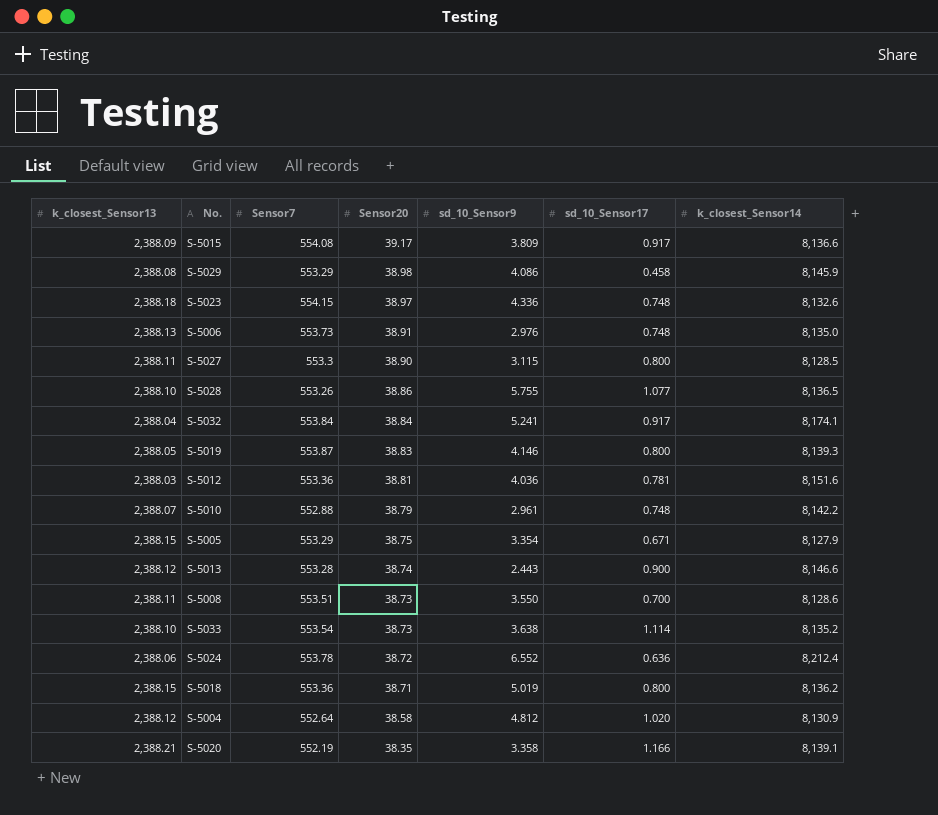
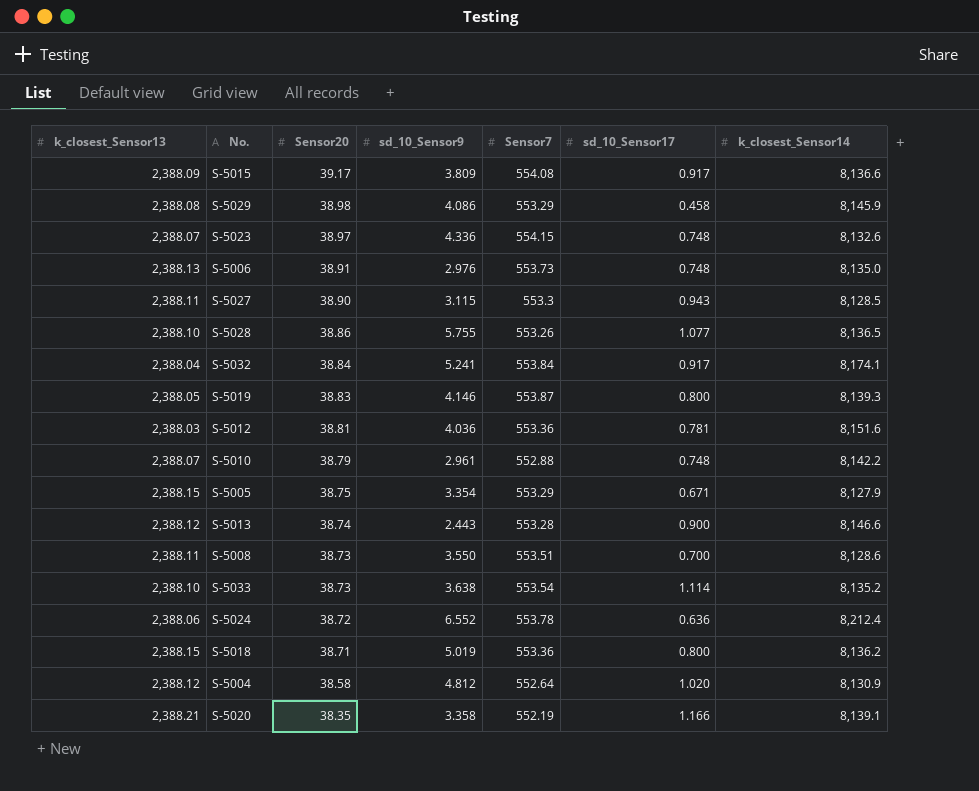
column Sensor7 | position: 3 -> 5
S-5023 | k_closest_Sensor13: 2,388.18 -> 2,388.07
S-5027 | sd_10_Sensor17: 0.800 -> 0.943

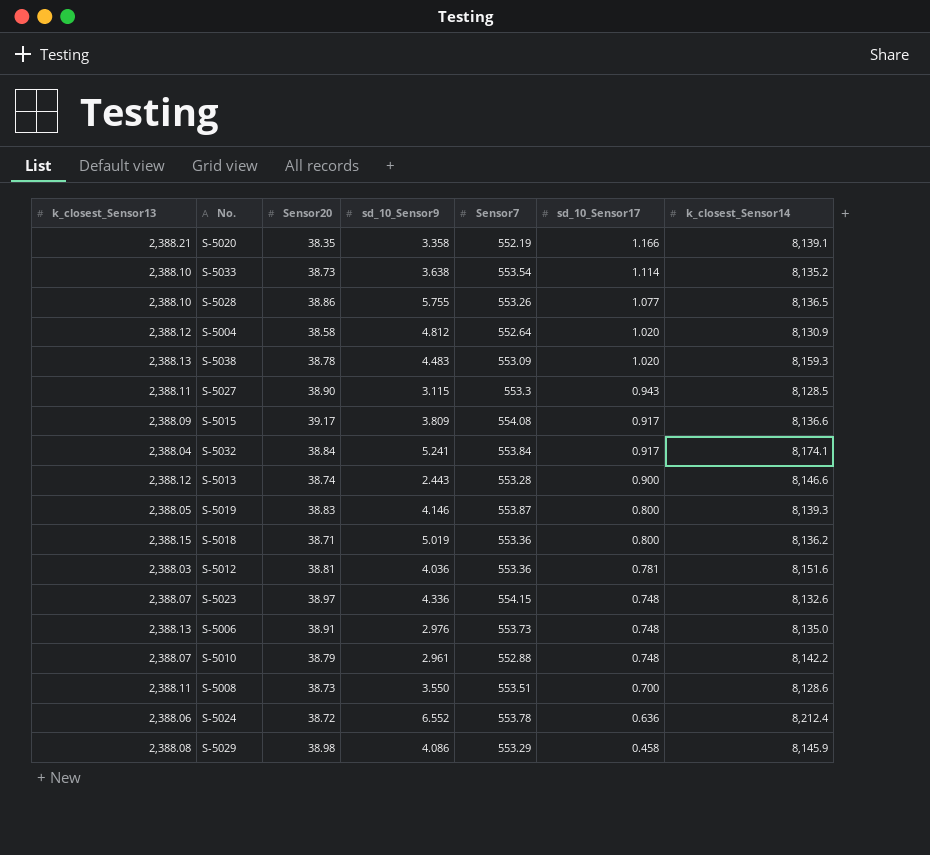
row order: Sensor20 descending -> sd_10_Sensor17 descending
row S-5005: 2,388.15 | 38.75 | 3.354 | 553.29 | 0.671 | 8,127.9 -> none
row S-5038: none -> 2,388.13 | 38.78 | 4.483 | 553.09 | 1.020 | 8,159.3

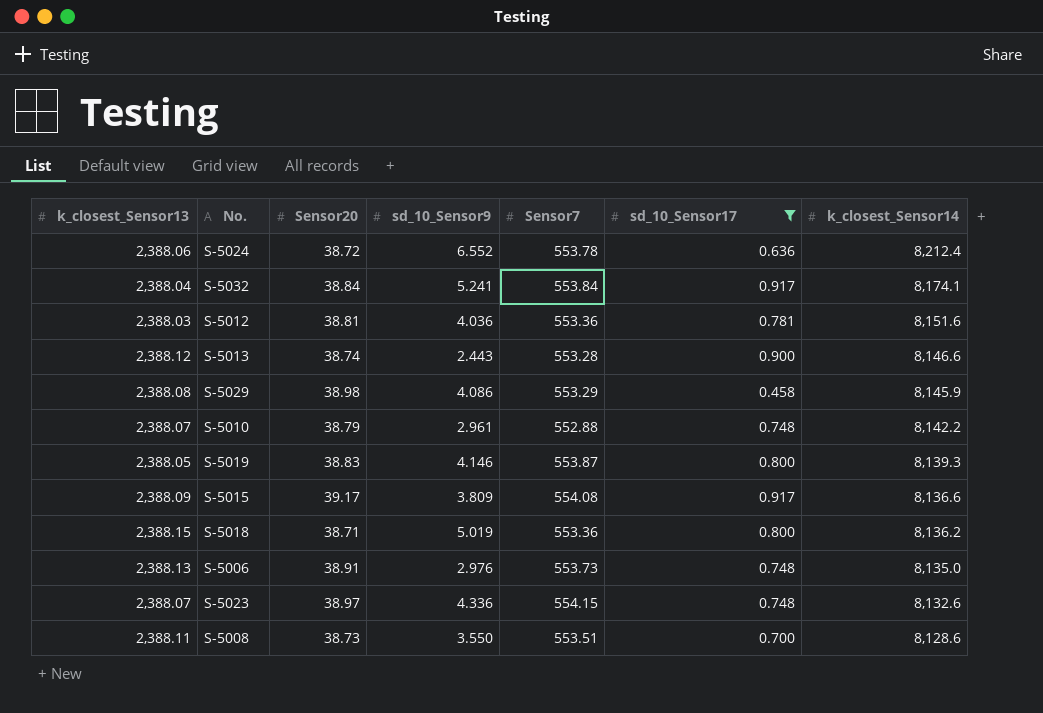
filter: none -> sd_10_Sensor17 <= 0.917
row order: sd_10_Sensor17 descending -> k_closest_Sensor14 descending

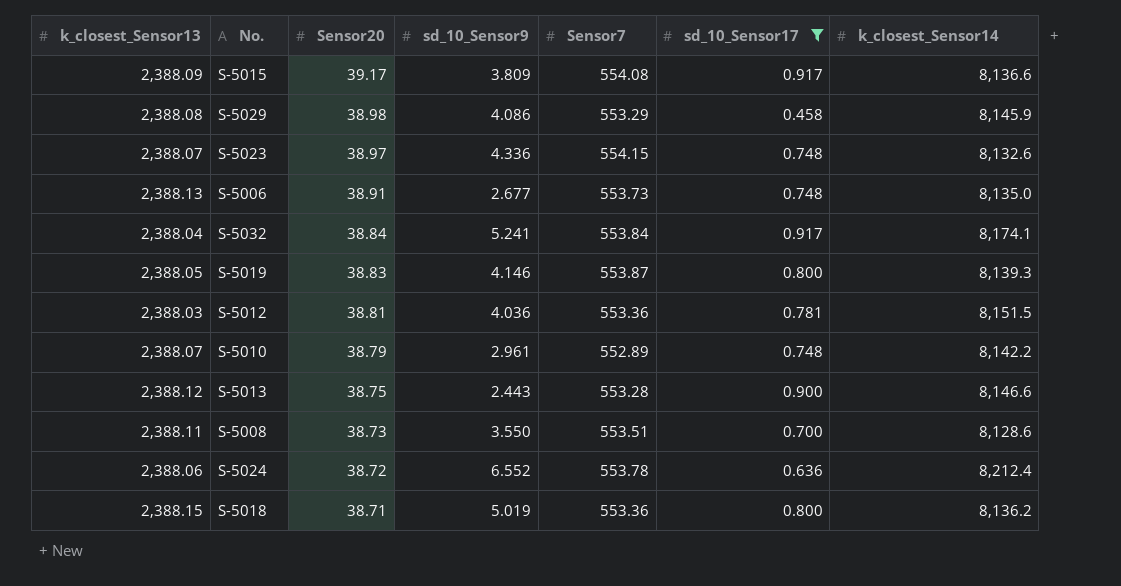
row order: k_closest_Sensor14 descending -> Sensor20 descending
S-5006 | sd_10_Sensor9: 2.976 -> 2.677
S-5012 | k_closest_Sensor14: 8,151.6 -> 8,151.5
S-5010 | Sensor7: 552.88 -> 552.89
S-5013 | Sensor20: 38.74 -> 38.75

